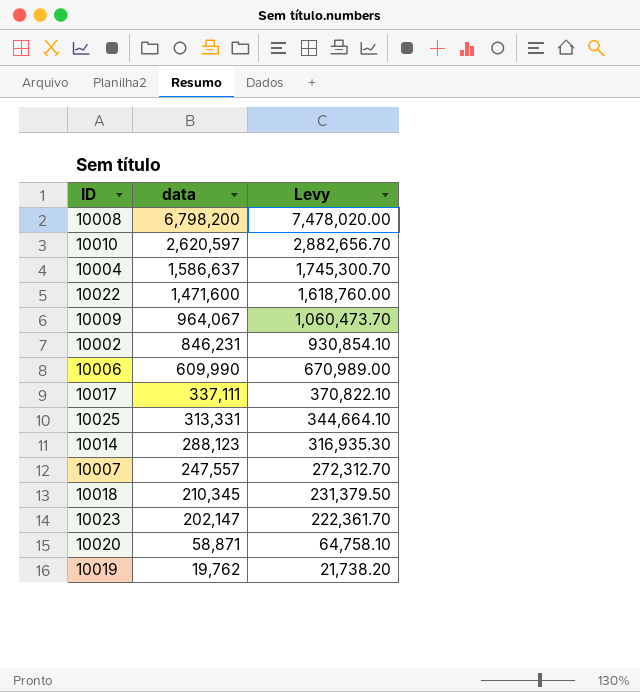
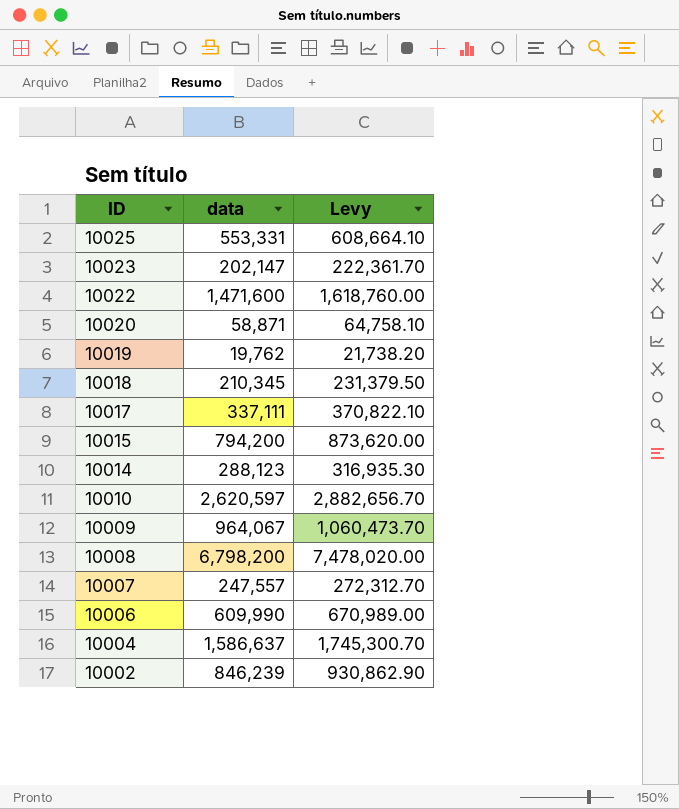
row order: data descending -> ID descending
10025 | data: 313,331 -> 553,331
10025 | Levy: 344,664.10 -> 608,664.10
row 10015: none -> 794,200 | 873,620.00
10002 | data: 846,231 -> 846,239
10002 | Levy: 930,854.10 -> 930,862.90

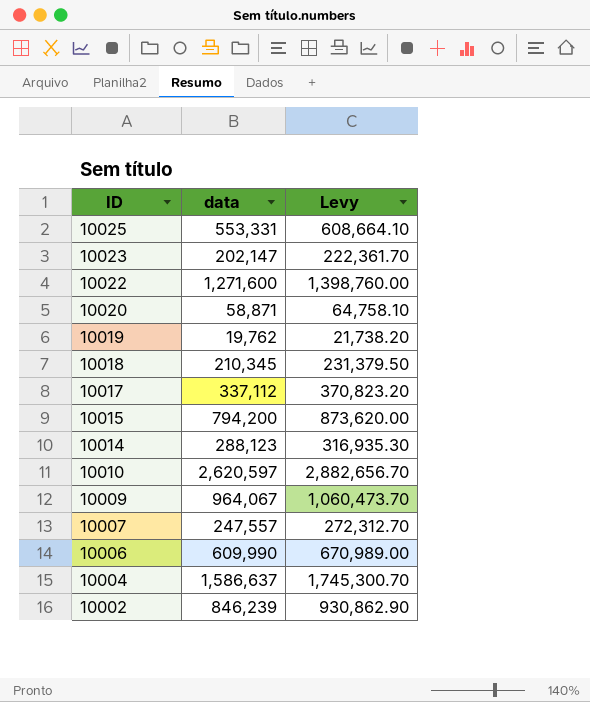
row 10008: 6,798,200 | 7,478,020.00 -> none
10022 | data: 1,471,600 -> 1,271,600
10022 | Levy: 1,618,760.00 -> 1,398,760.00
10017 | data: 337,111 -> 337,112
10017 | Levy: 370,822.10 -> 370,823.20

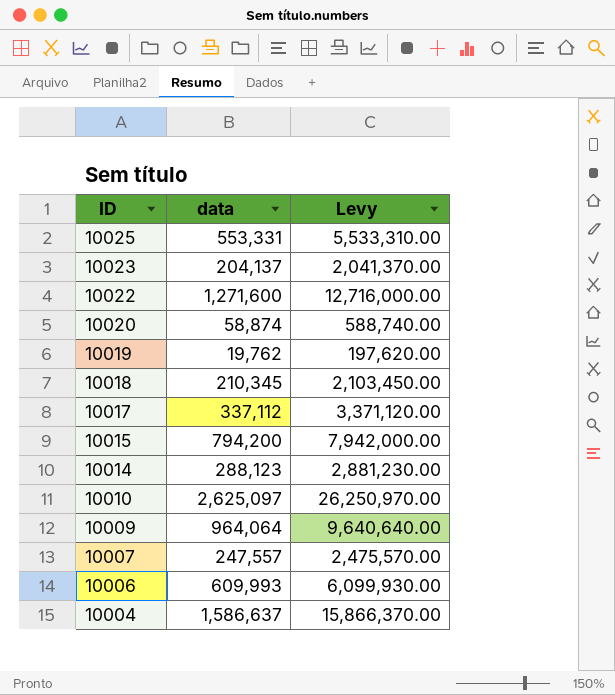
column Levy | formula: [data] * 1.1 -> [data] * 10
row 10002: 846,239 | 930,862.90 -> none
10023 | data: 202,147 -> 204,137
10020 | data: 58,871 -> 58,874
10010 | data: 2,620,597 -> 2,625,097
10009 | data: 964,067 -> 964,064
10006 | data: 609,990 -> 609,993

